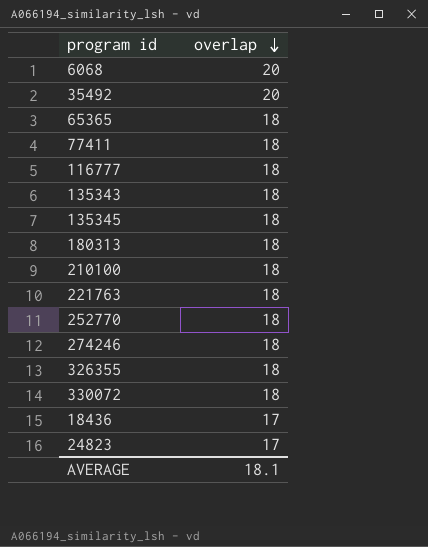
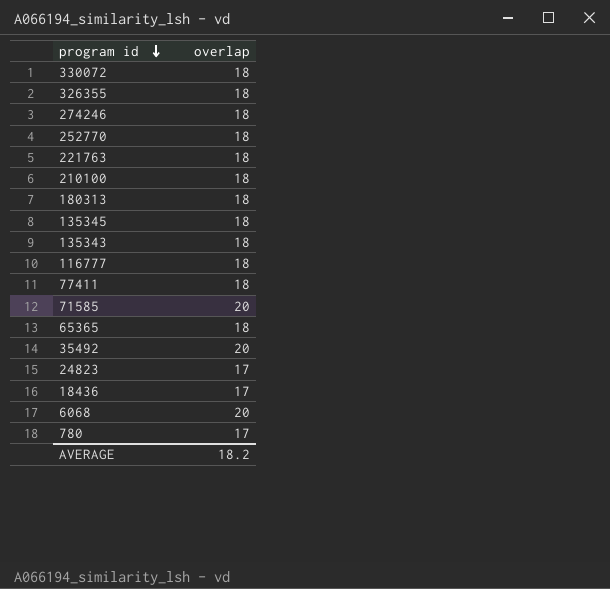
row order: overlap descending -> program id descending
row 71585: none -> 20
row 780: none -> 17
AVERAGE | overlap: 18.1 -> 18.2

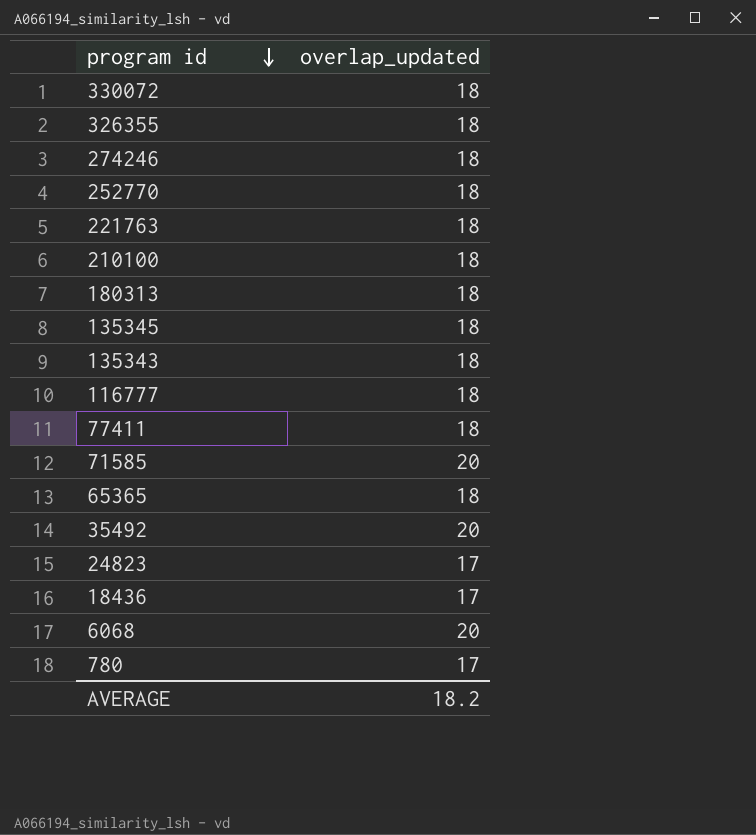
column name: overlap -> overlap_updated

